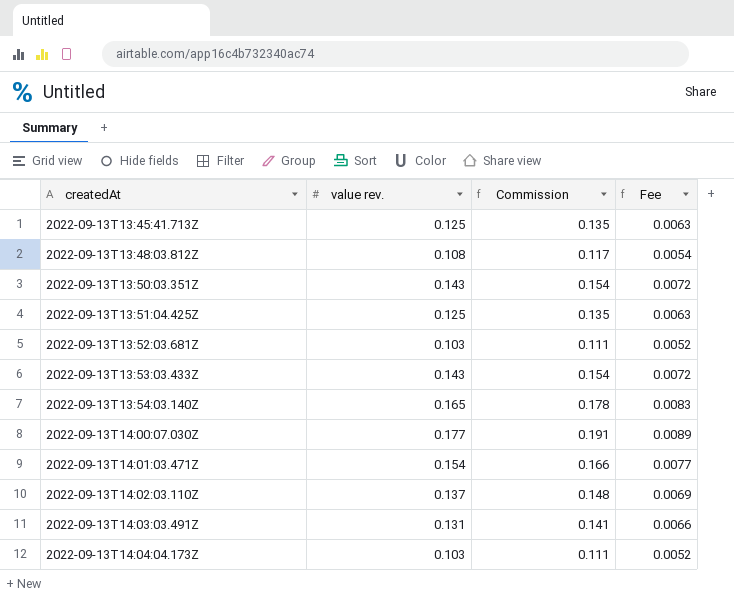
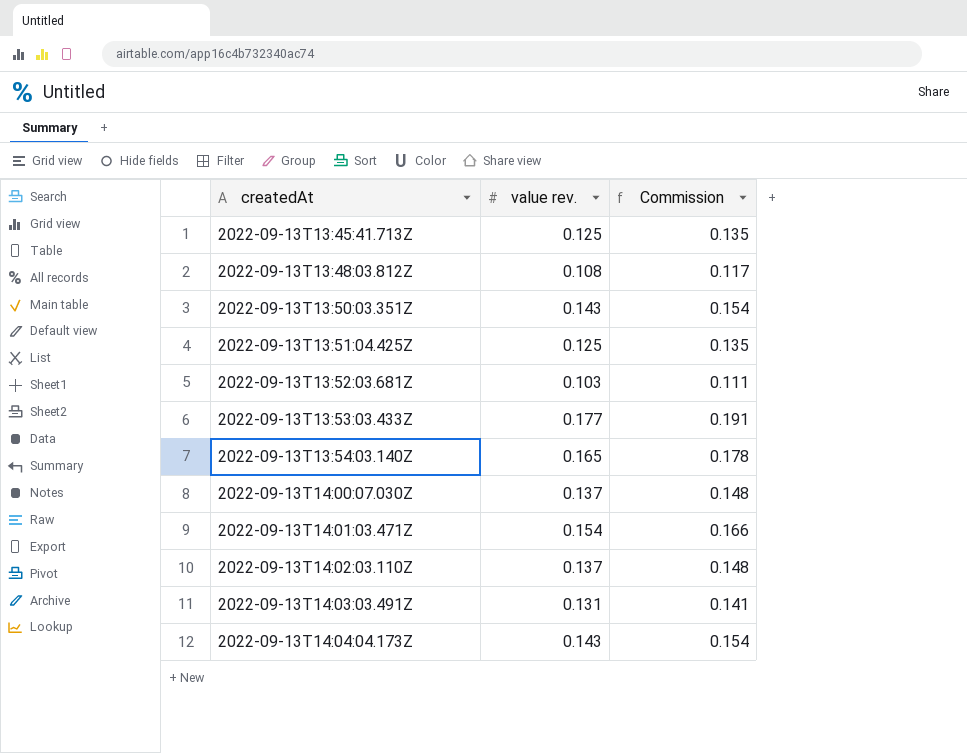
column Fee | formula: [value rev.] * 0.05 -> none
2022-09-13T13:53:03.433Z | value rev.: 0.143 -> 0.177
2022-09-13T13:53:03.433Z | Commission: 0.154 -> 0.191
2022-09-13T14:00:07.030Z | value rev.: 0.177 -> 0.137
2022-09-13T14:00:07.030Z | Commission: 0.191 -> 0.148
2022-09-13T14:04:04.173Z | value rev.: 0.103 -> 0.143
2022-09-13T14:04:04.173Z | Commission: 0.111 -> 0.154

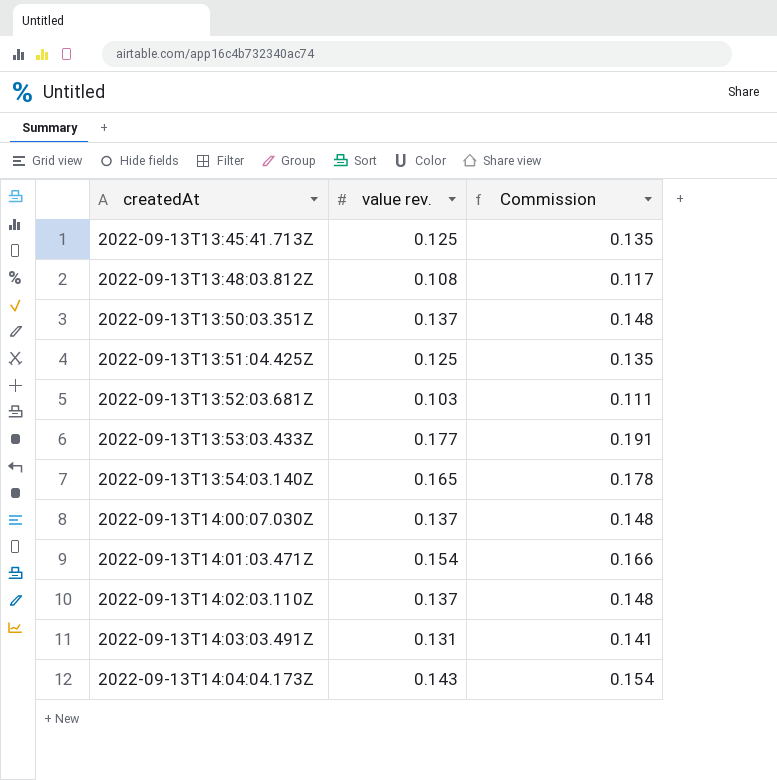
2022-09-13T13:50:03.351Z | value rev.: 0.143 -> 0.137
2022-09-13T13:50:03.351Z | Commission: 0.154 -> 0.148

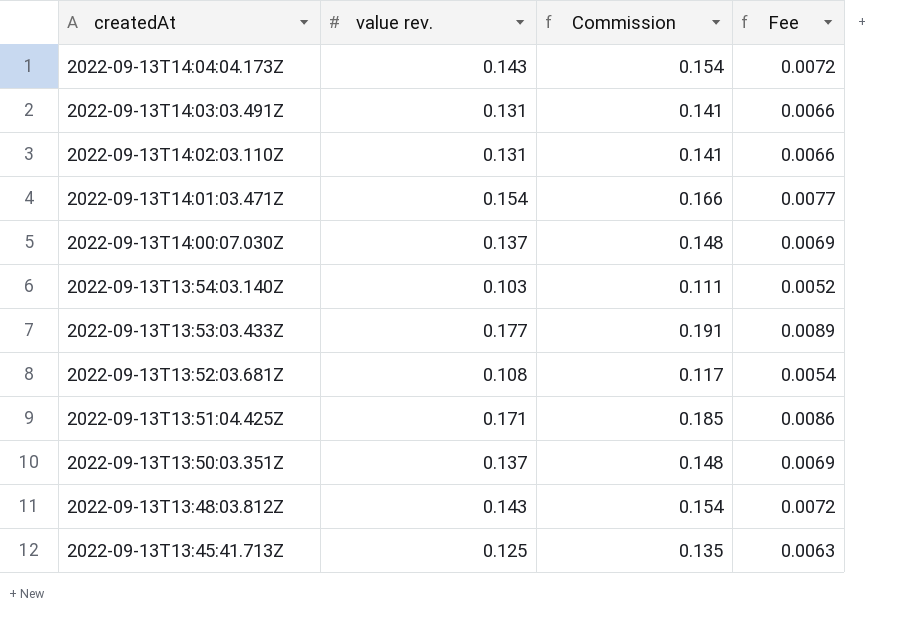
row order: createdAt ascending -> createdAt descending
column Fee | formula: none -> [value rev.] * 0.05
2022-09-13T14:02:03.110Z | value rev.: 0.137 -> 0.131
2022-09-13T14:02:03.110Z | Commission: 0.148 -> 0.141
2022-09-13T13:54:03.140Z | value rev.: 0.165 -> 0.103
2022-09-13T13:54:03.140Z | Commission: 0.178 -> 0.111
2022-09-13T13:52:03.681Z | value rev.: 0.103 -> 0.108
2022-09-13T13:52:03.681Z | Commission: 0.111 -> 0.117
2022-09-13T13:51:04.425Z | value rev.: 0.125 -> 0.171
2022-09-13T13:51:04.425Z | Commission: 0.135 -> 0.185
2022-09-13T13:48:03.812Z | value rev.: 0.108 -> 0.143
2022-09-13T13:48:03.812Z | Commission: 0.117 -> 0.154

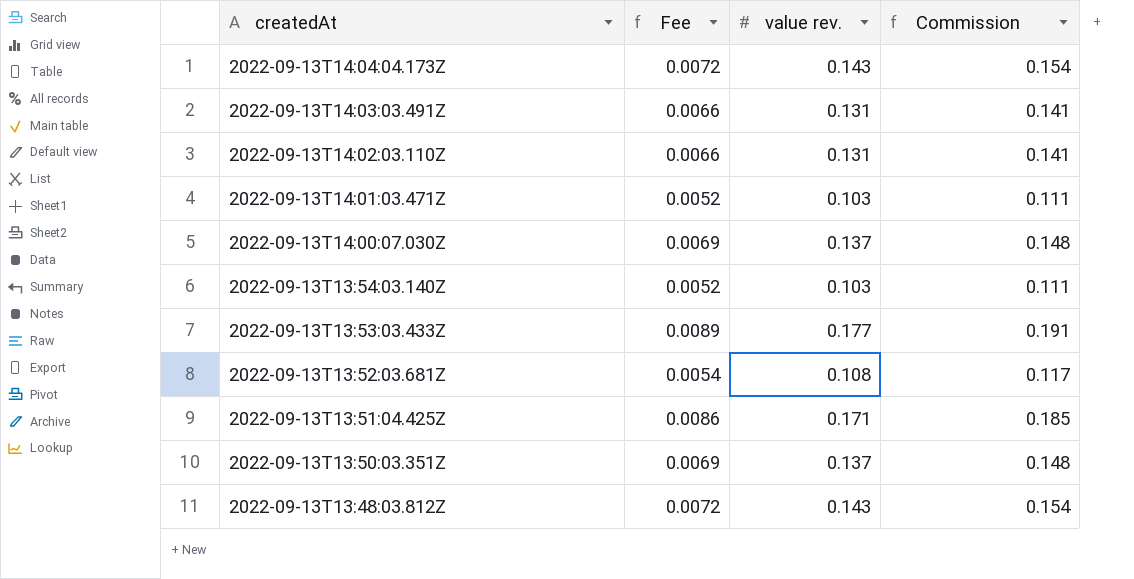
column Fee | position: 4 -> 2
row 2022-09-13T13:45:41.713Z: 0.125 | 0.135 | 0.0063 -> none
2022-09-13T14:01:03.471Z | Fee: 0.0077 -> 0.0052
2022-09-13T14:01:03.471Z | value rev.: 0.154 -> 0.103
2022-09-13T14:01:03.471Z | Commission: 0.166 -> 0.111

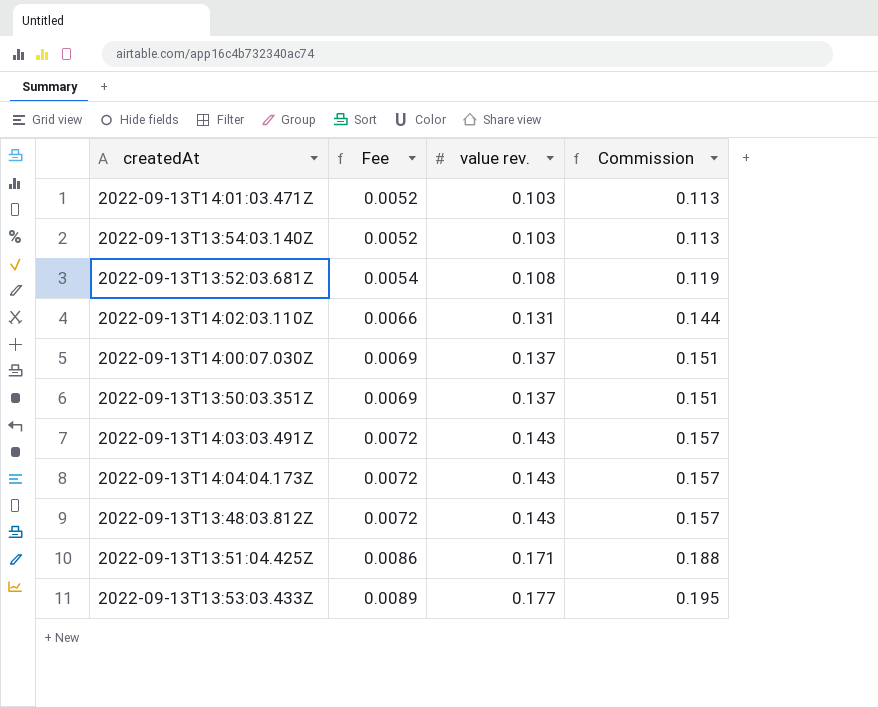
row order: createdAt descending -> Fee ascending
column Commission | formula: [value rev.] * 1.08 -> [value rev.] * 1.1
2022-09-13T14:03:03.491Z | Fee: 0.0066 -> 0.0072
2022-09-13T14:03:03.491Z | value rev.: 0.131 -> 0.143

